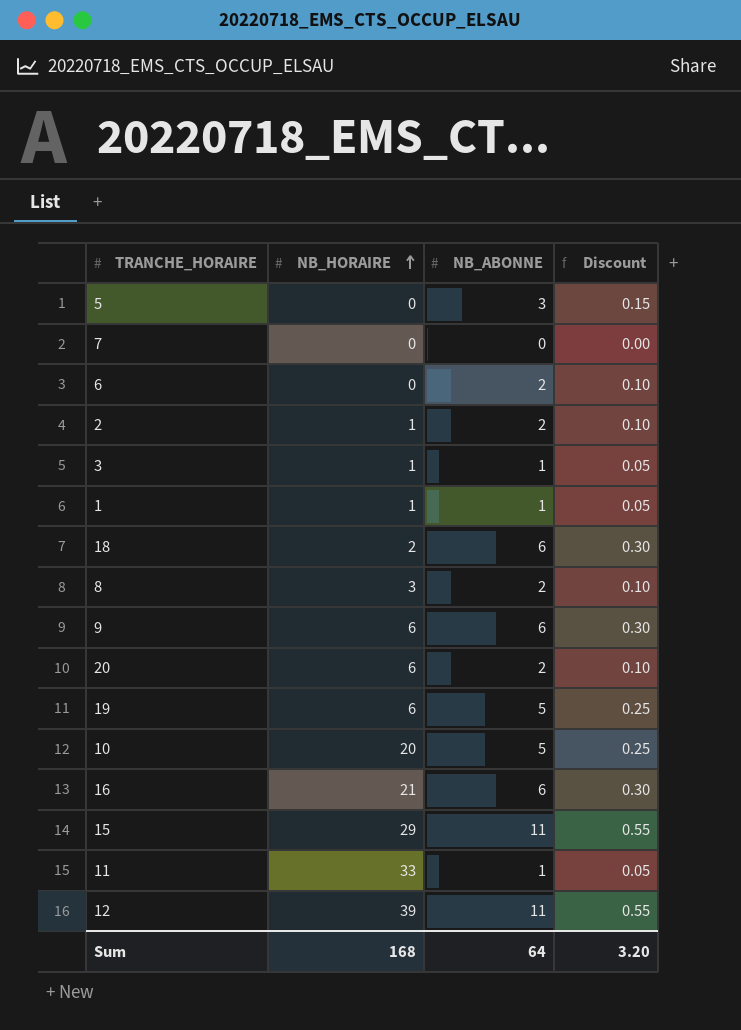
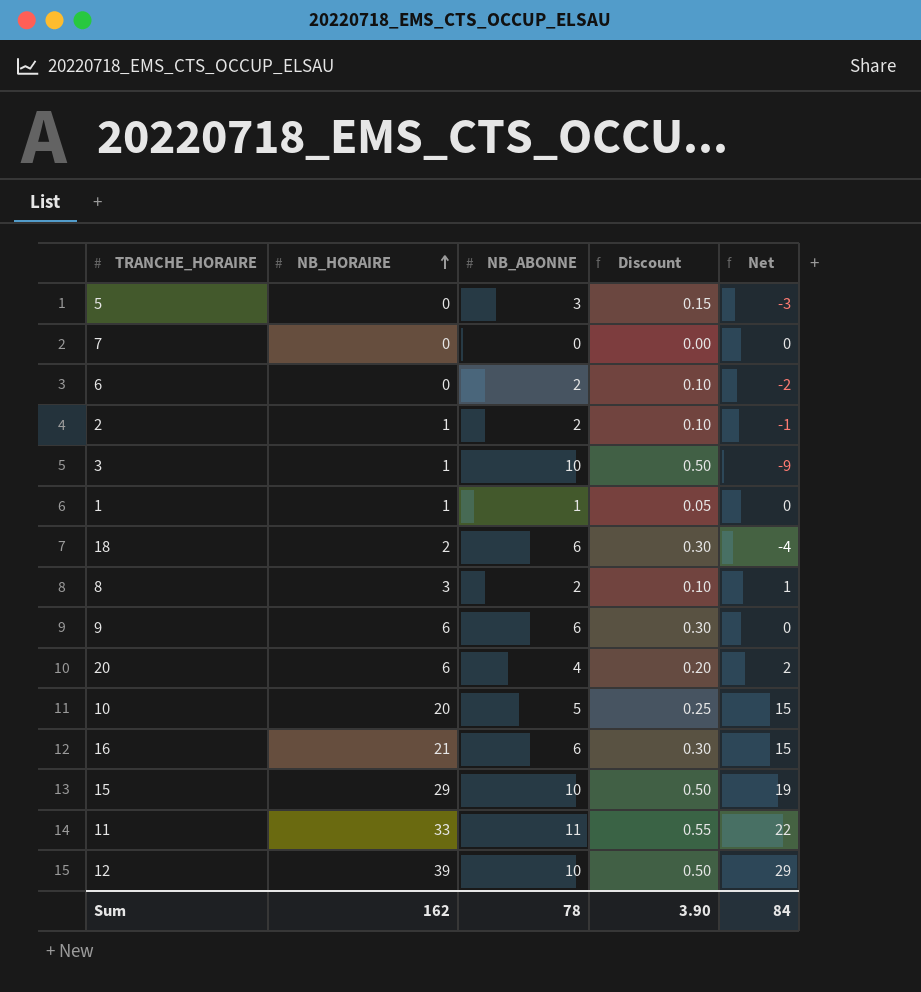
column Net | formula: none -> [NB_HORAIRE] - [NB_ABONNE]
row 19: 6 | 5 | 0.25 -> none
3 | NB_ABONNE: 1 -> 10
3 | Discount: 0.05 -> 0.50
20 | NB_ABONNE: 2 -> 4
20 | Discount: 0.10 -> 0.20
15 | NB_ABONNE: 11 -> 10
15 | Discount: 0.55 -> 0.50
11 | NB_ABONNE: 1 -> 11
11 | Discount: 0.05 -> 0.55
12 | NB_ABONNE: 11 -> 10
12 | Discount: 0.55 -> 0.50
Sum | NB_HORAIRE: 168 -> 162
Sum | NB_ABONNE: 64 -> 78
Sum | Discount: 3.20 -> 3.90

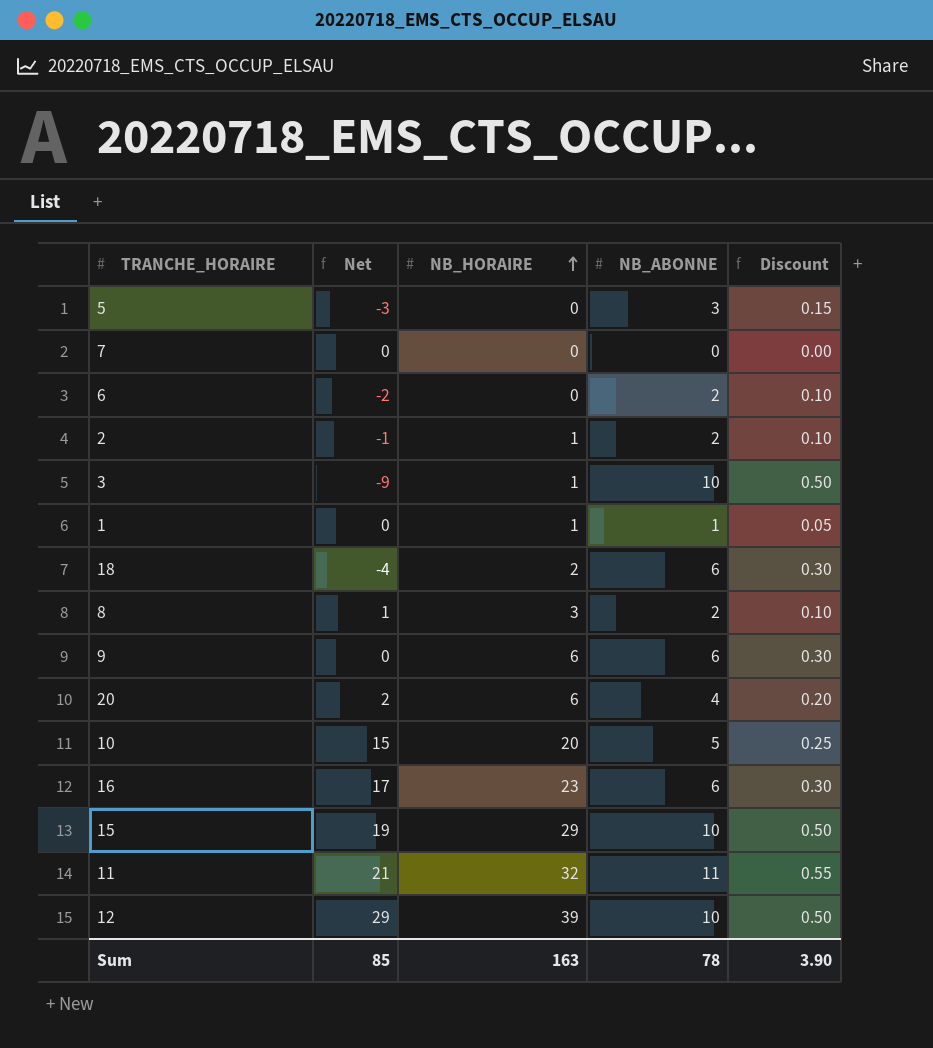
column Net | position: 5 -> 2
16 | Net: 15 -> 17
16 | NB_HORAIRE: 21 -> 23
11 | Net: 22 -> 21
11 | NB_HORAIRE: 33 -> 32
Sum | Net: 84 -> 85
Sum | NB_HORAIRE: 162 -> 163

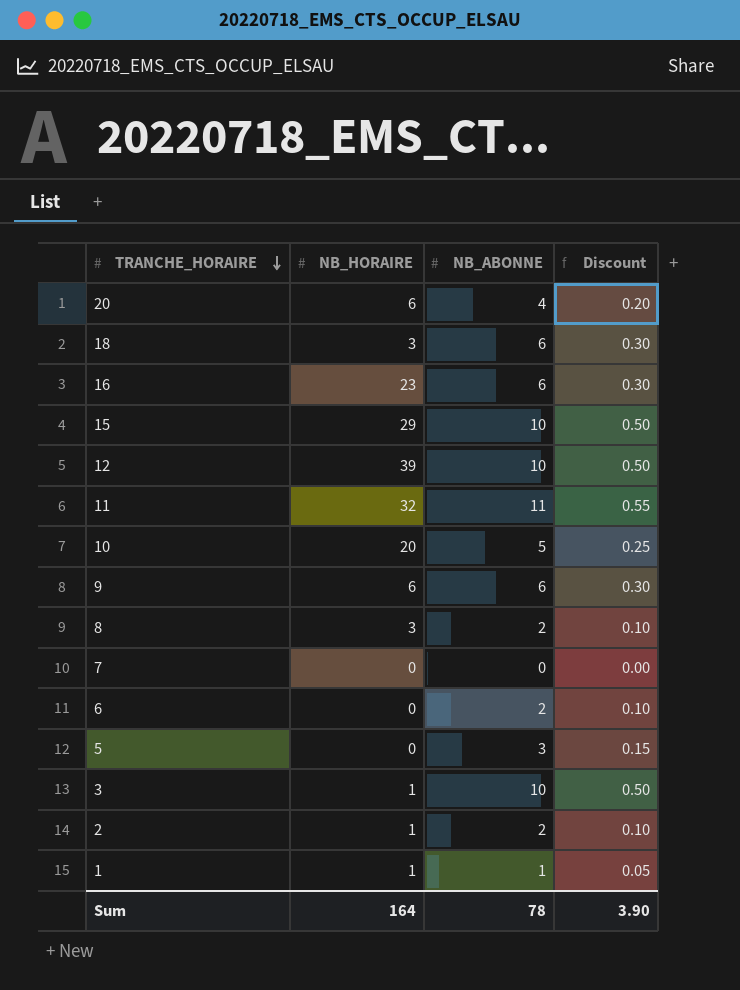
row order: NB_HORAIRE ascending -> TRANCHE_HORAIRE descending
column Net | formula: [NB_HORAIRE] - [NB_ABONNE] -> none
18 | NB_HORAIRE: 2 -> 3
Sum | NB_HORAIRE: 163 -> 164

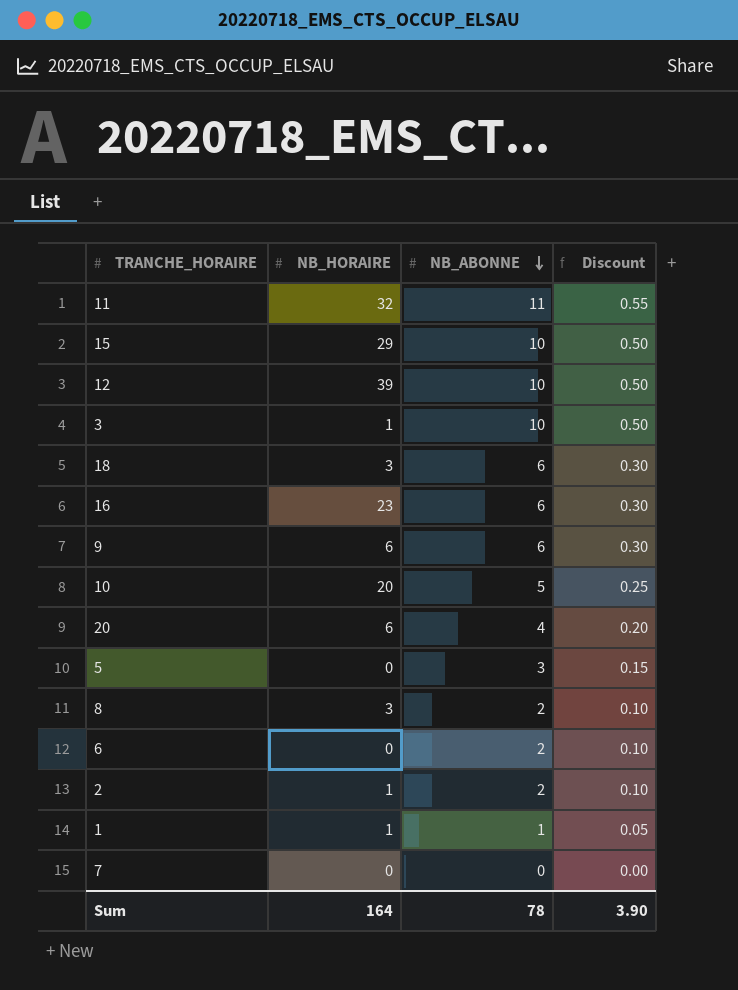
row order: TRANCHE_HORAIRE descending -> NB_ABONNE descending

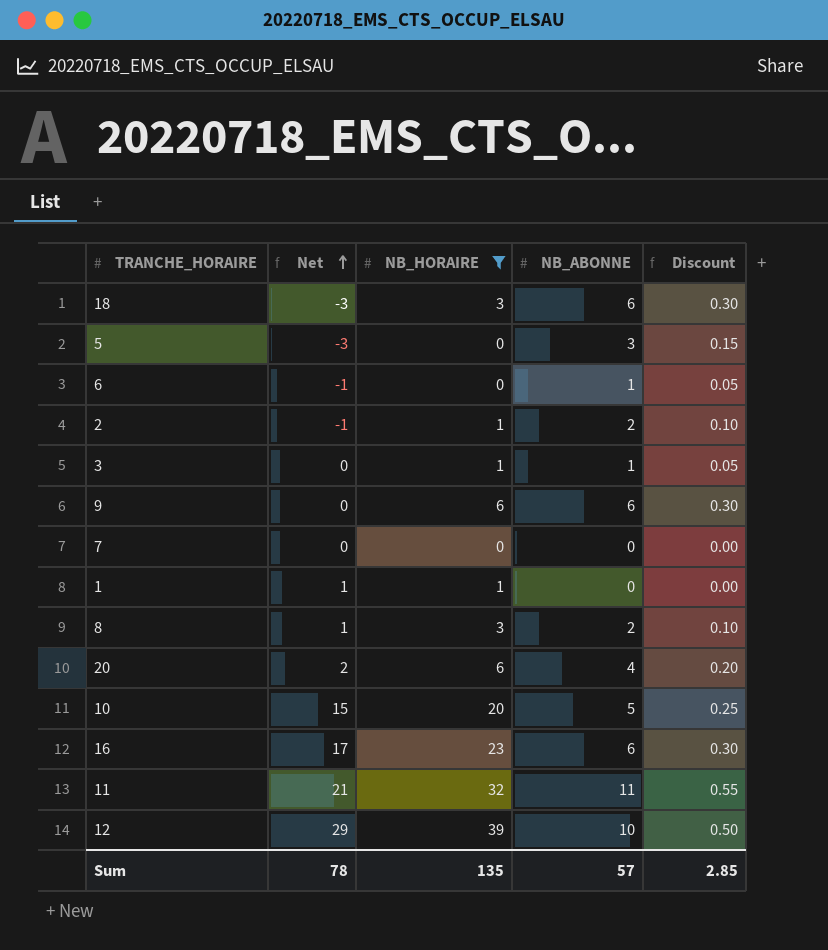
filter: none -> NB_HORAIRE != 29
row order: NB_ABONNE descending -> Net ascending
column Net | formula: none -> [NB_HORAIRE] - [NB_ABONNE]
6 | NB_ABONNE: 2 -> 1
6 | Discount: 0.10 -> 0.05
3 | NB_ABONNE: 10 -> 1
3 | Discount: 0.50 -> 0.05
1 | NB_ABONNE: 1 -> 0
1 | Discount: 0.05 -> 0.00
Sum | NB_HORAIRE: 164 -> 135
Sum | NB_ABONNE: 78 -> 57
Sum | Discount: 3.90 -> 2.85

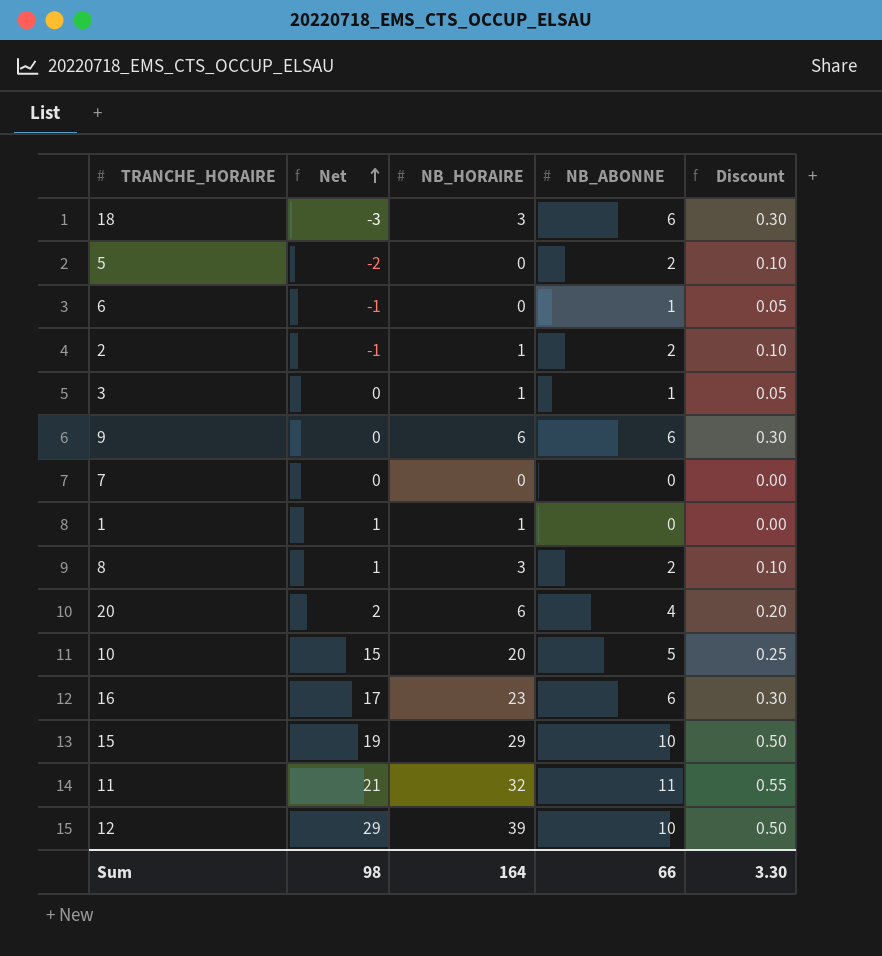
filter: NB_HORAIRE != 29 -> none
5 | Net: -3 -> -2
5 | NB_ABONNE: 3 -> 2
5 | Discount: 0.15 -> 0.10
Sum | Net: 78 -> 98
Sum | NB_HORAIRE: 135 -> 164
Sum | NB_ABONNE: 57 -> 66
Sum | Discount: 2.85 -> 3.30

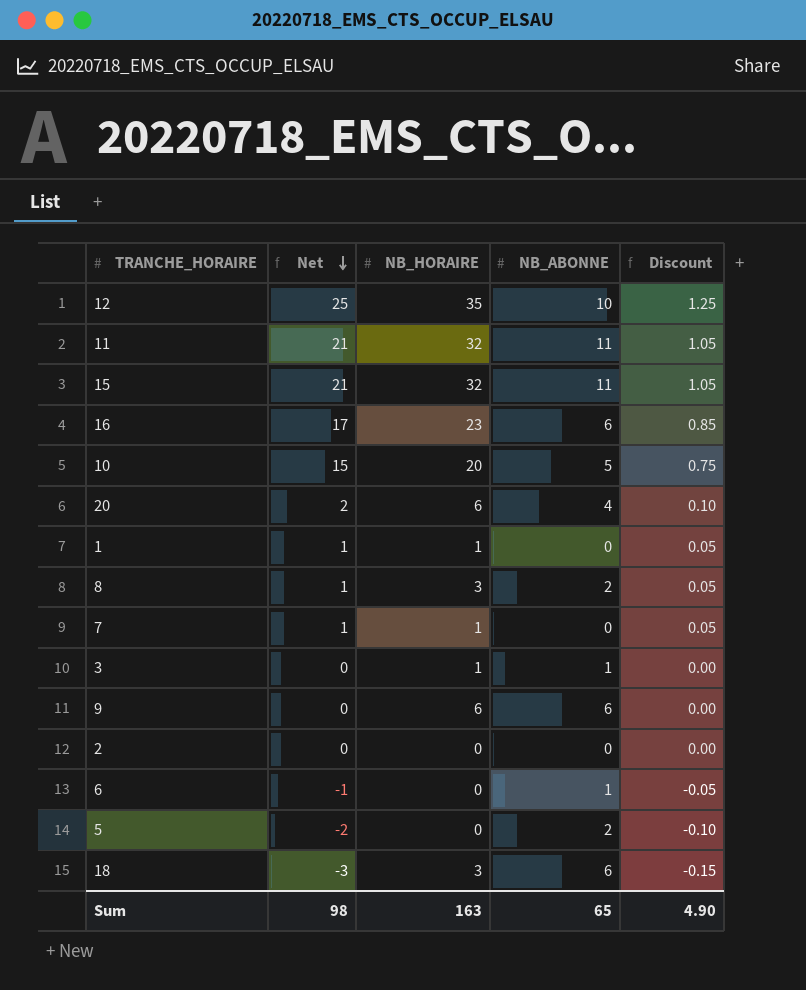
row order: Net ascending -> Net descending
column Discount | formula: [NB_ABONNE] * 0.05 -> [Net] * 0.05
12 | Net: 29 -> 25
12 | NB_HORAIRE: 39 -> 35
15 | Net: 19 -> 21
15 | NB_HORAIRE: 29 -> 32
15 | NB_ABONNE: 10 -> 11
7 | Net: 0 -> 1
7 | NB_HORAIRE: 0 -> 1
2 | Net: -1 -> 0
2 | NB_HORAIRE: 1 -> 0
2 | NB_ABONNE: 2 -> 0
Sum | NB_HORAIRE: 164 -> 163
Sum | NB_ABONNE: 66 -> 65
Sum | Discount: 3.30 -> 4.90

